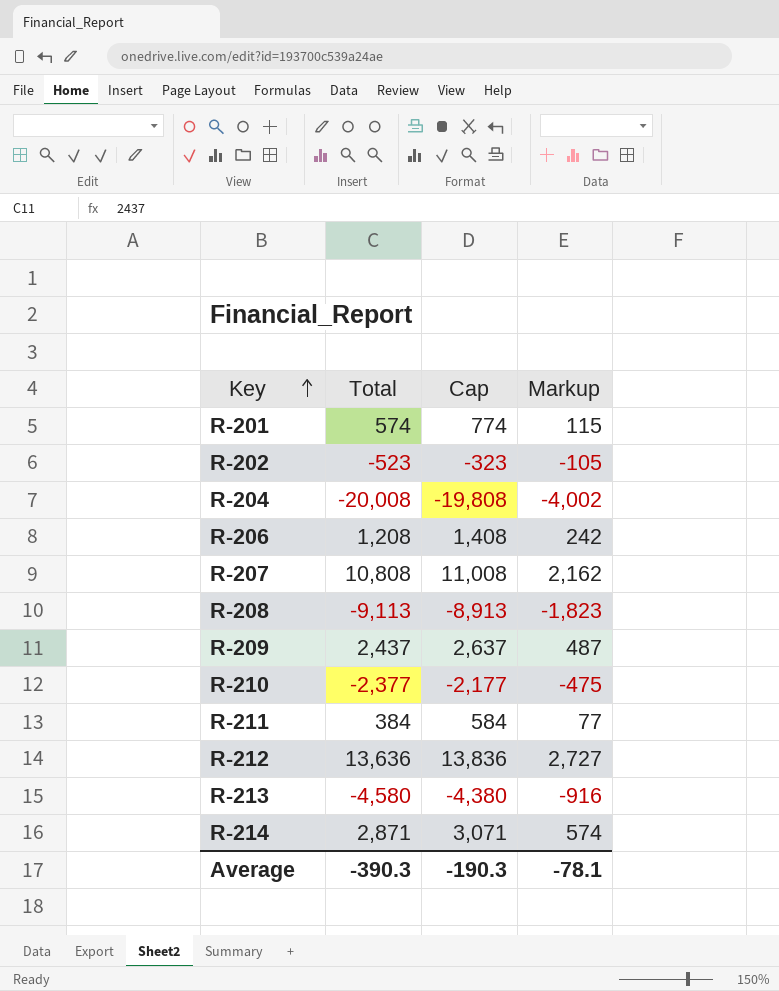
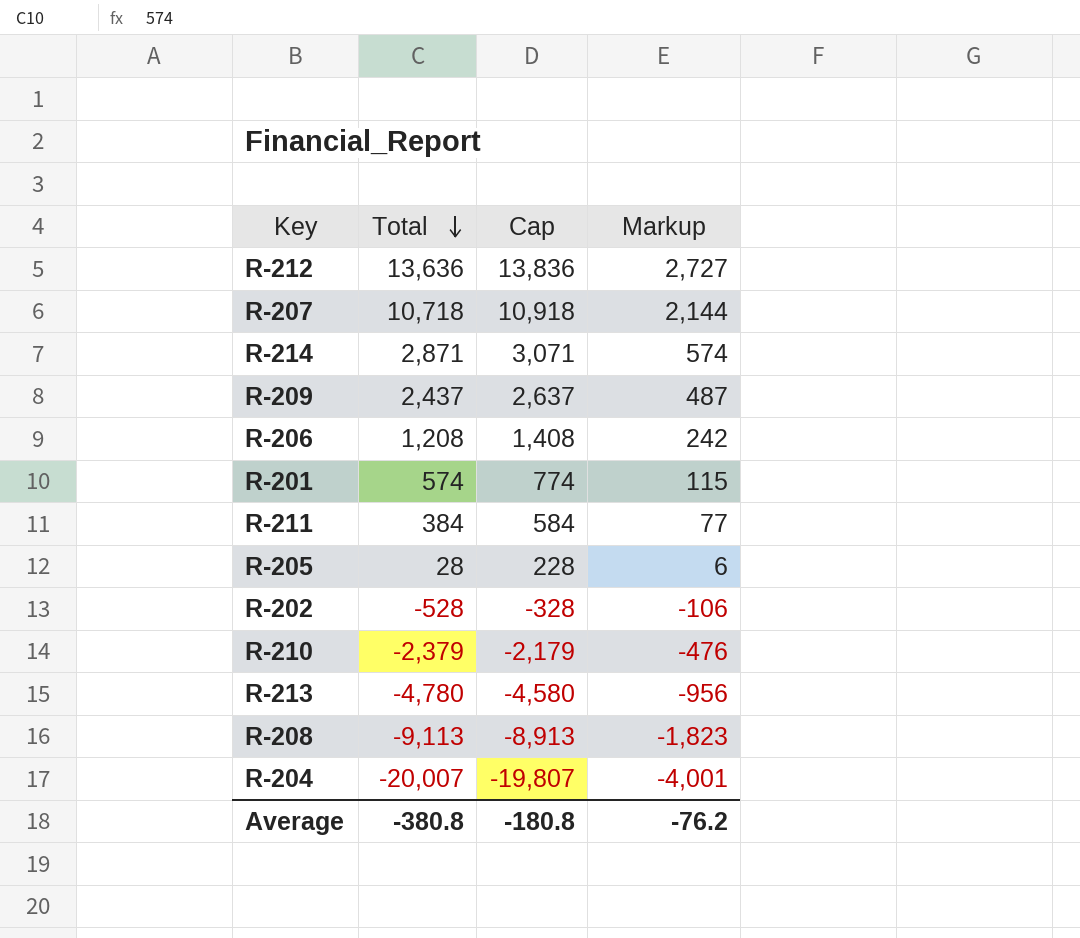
row order: Key ascending -> Total descending
R-207 | Total: 10,808 -> 10,718
R-207 | Cap: 11,008 -> 10,918
R-207 | Markup: 2,162 -> 2,144
row R-205: none -> 28 | 228 | 6
R-202 | Total: -523 -> -528
R-202 | Cap: -323 -> -328
R-202 | Markup: -105 -> -106
R-210 | Total: -2,377 -> -2,379
R-210 | Cap: -2,177 -> -2,179
R-210 | Markup: -475 -> -476
R-213 | Total: -4,580 -> -4,780
R-213 | Cap: -4,380 -> -4,580
R-213 | Markup: -916 -> -956
R-204 | Total: -20,008 -> -20,007
R-204 | Cap: -19,808 -> -19,807
R-204 | Markup: -4,002 -> -4,001
Average | Total: -390.3 -> -380.8
Average | Cap: -190.3 -> -180.8
Average | Markup: -78.1 -> -76.2

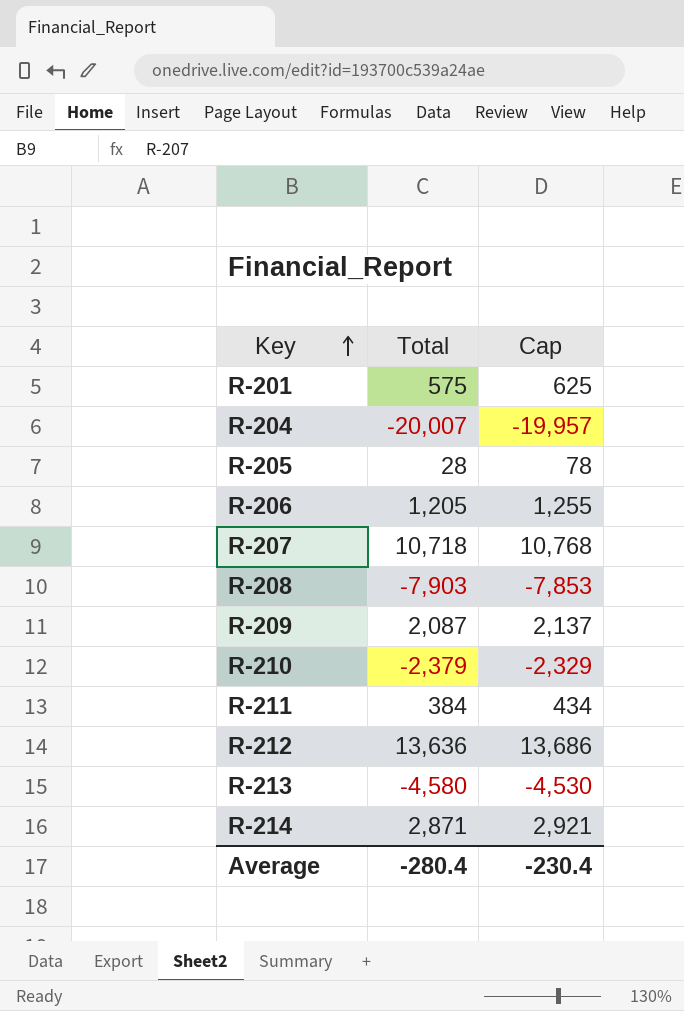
row order: Total descending -> Key ascending
column Markup | formula: [Total] * 0.2 -> none
column Cap | formula: [Total] + 200 -> [Total] + 50
row R-202: -528 | -328 | -106 -> none
R-201 | Total: 574 -> 575
R-206 | Total: 1,208 -> 1,205
R-208 | Total: -9,113 -> -7,903
R-209 | Total: 2,437 -> 2,087
R-213 | Total: -4,780 -> -4,580
Average | Total: -380.8 -> -280.4
Average | Cap: -180.8 -> -230.4

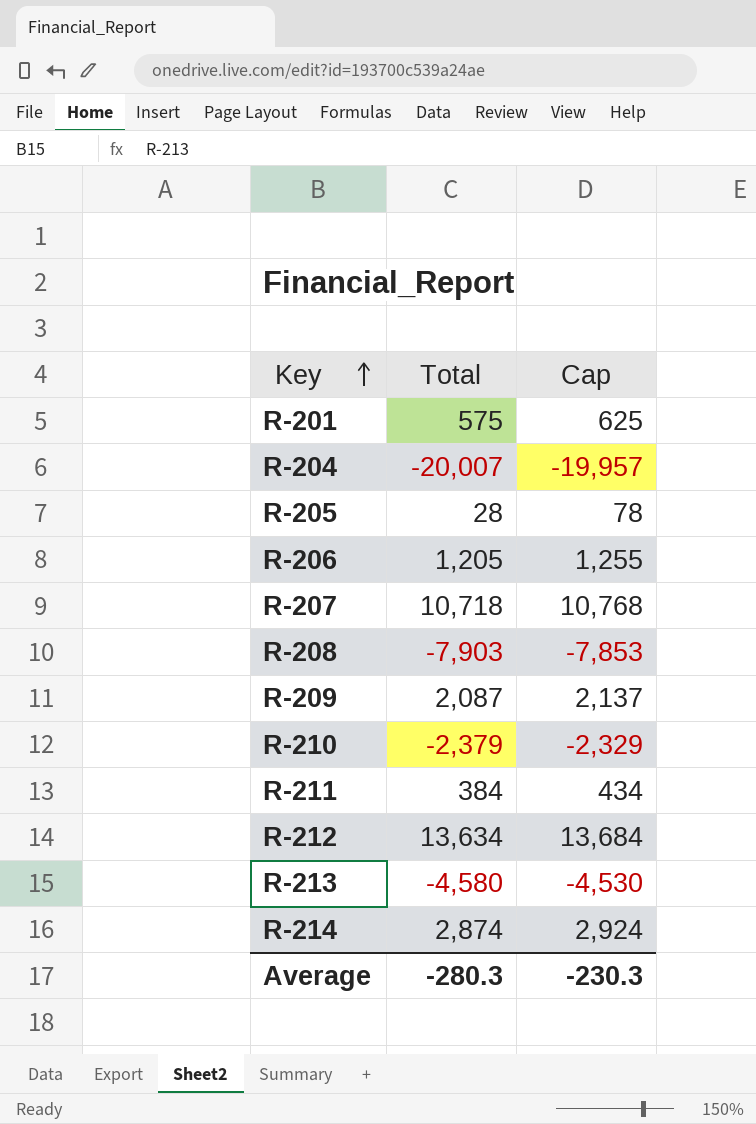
R-212 | Total: 13,636 -> 13,634
R-212 | Cap: 13,686 -> 13,684
R-214 | Total: 2,871 -> 2,874
R-214 | Cap: 2,921 -> 2,924
Average | Total: -280.4 -> -280.3
Average | Cap: -230.4 -> -230.3

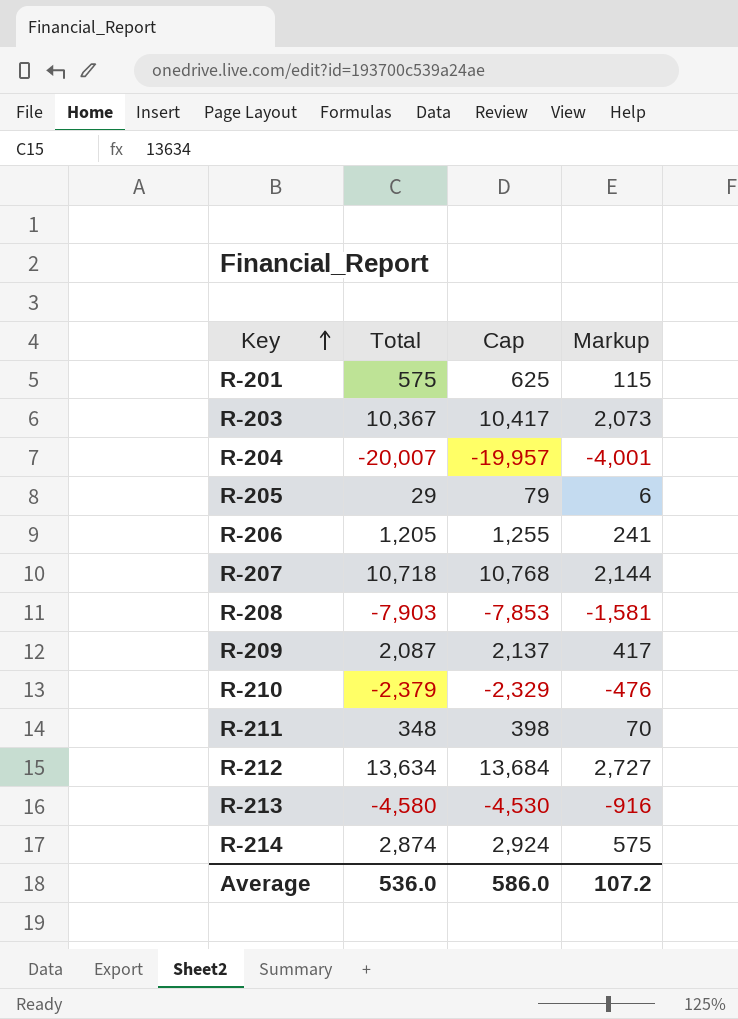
column Markup | formula: none -> [Total] * 0.2
row R-203: none -> 10,367 | 10,417 | 2,073
R-205 | Total: 28 -> 29
R-205 | Cap: 78 -> 79
R-211 | Total: 384 -> 348
R-211 | Cap: 434 -> 398
Average | Total: -280.3 -> 536.0
Average | Cap: -230.3 -> 586.0

